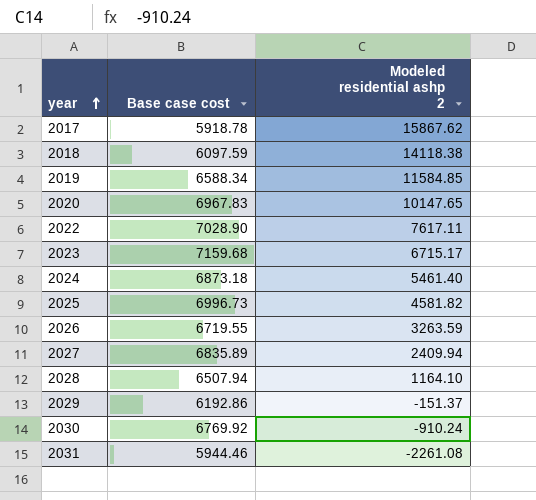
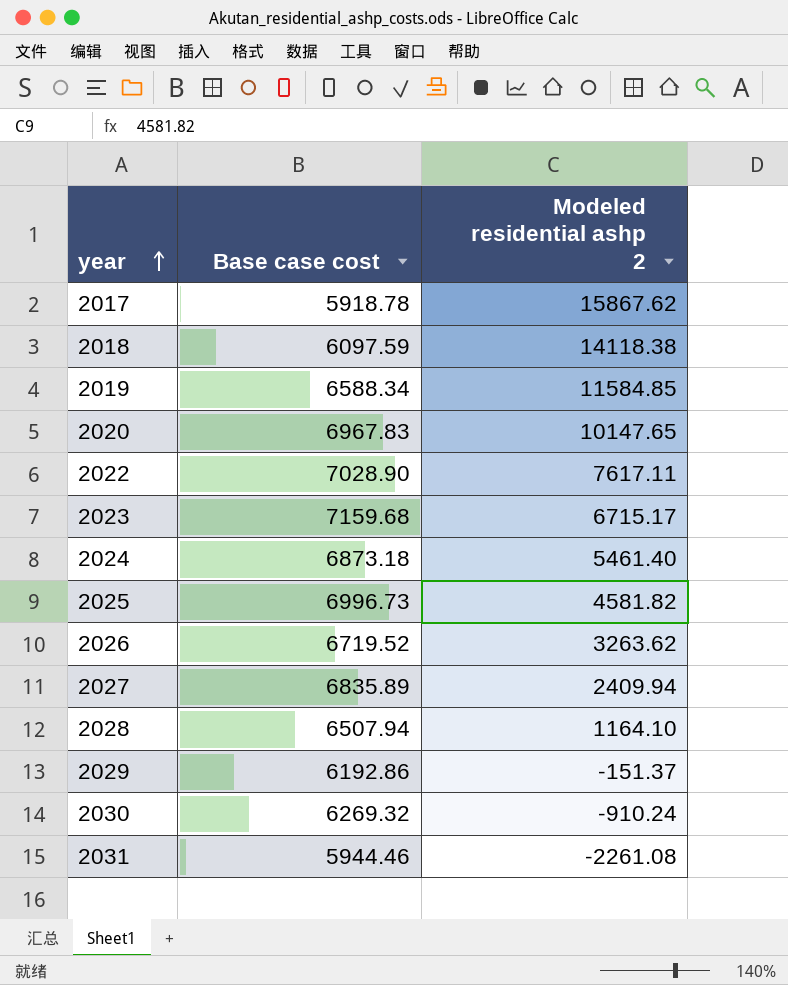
2026 | Base case cost: 6719.55 -> 6719.52
2026 | Modeled residential ashp 2: 3263.59 -> 3263.62
2030 | Base case cost: 6769.92 -> 6269.32

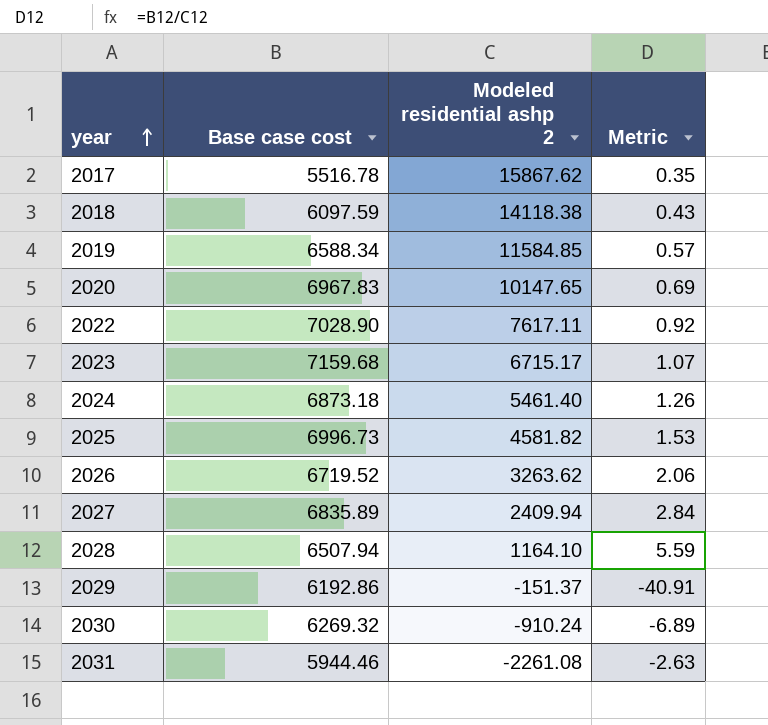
column Metric | formula: none -> [Base case cost] / [Modeled residential ashp 2]
2017 | Base case cost: 5918.78 -> 5516.78

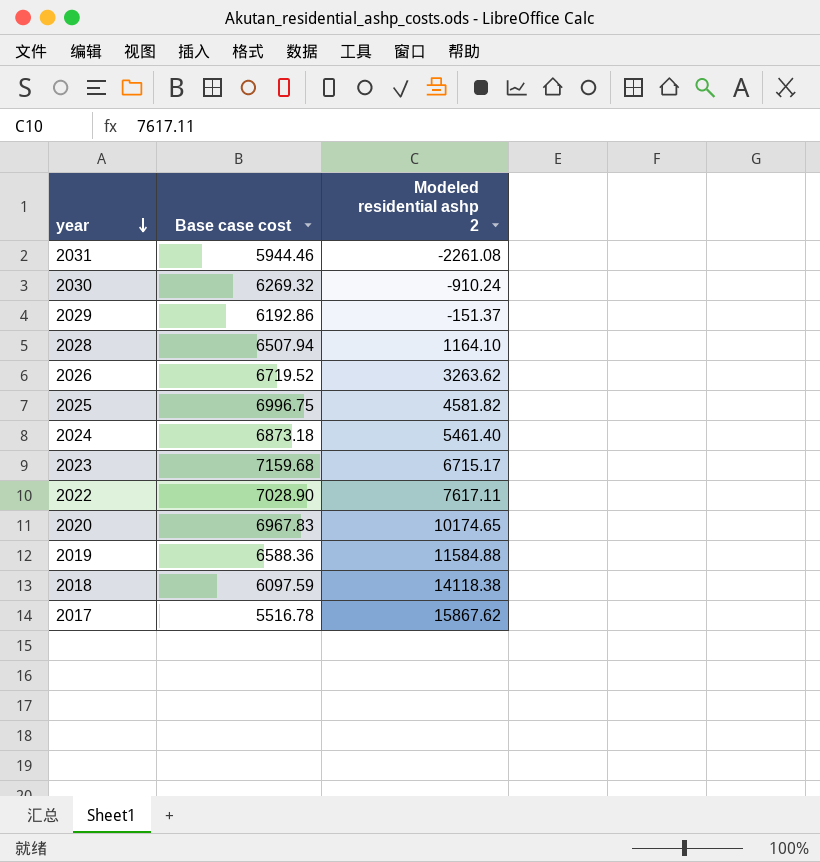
row order: year ascending -> year descending
column Metric | formula: [Base case cost] / [Modeled residential ashp 2] -> none
row 2027: 6835.89 | 2409.94 | 2.84 -> none
2025 | Base case cost: 6996.73 -> 6996.75
2020 | Modeled residential ashp 2: 10147.65 -> 10174.65
2019 | Base case cost: 6588.34 -> 6588.36
2019 | Modeled residential ashp 2: 11584.85 -> 11584.88

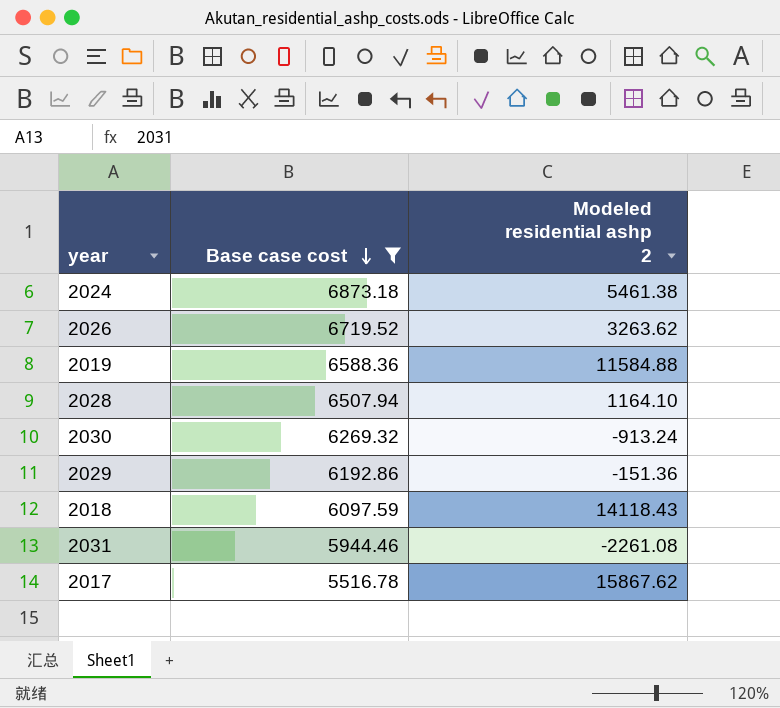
filter: none -> Base case cost <= 6873.18
row order: year descending -> Base case cost descending
2024 | Modeled residential ashp 2: 5461.40 -> 5461.38
2030 | Modeled residential ashp 2: -910.24 -> -913.24
2029 | Modeled residential ashp 2: -151.37 -> -151.36
2018 | Modeled residential ashp 2: 14118.38 -> 14118.43

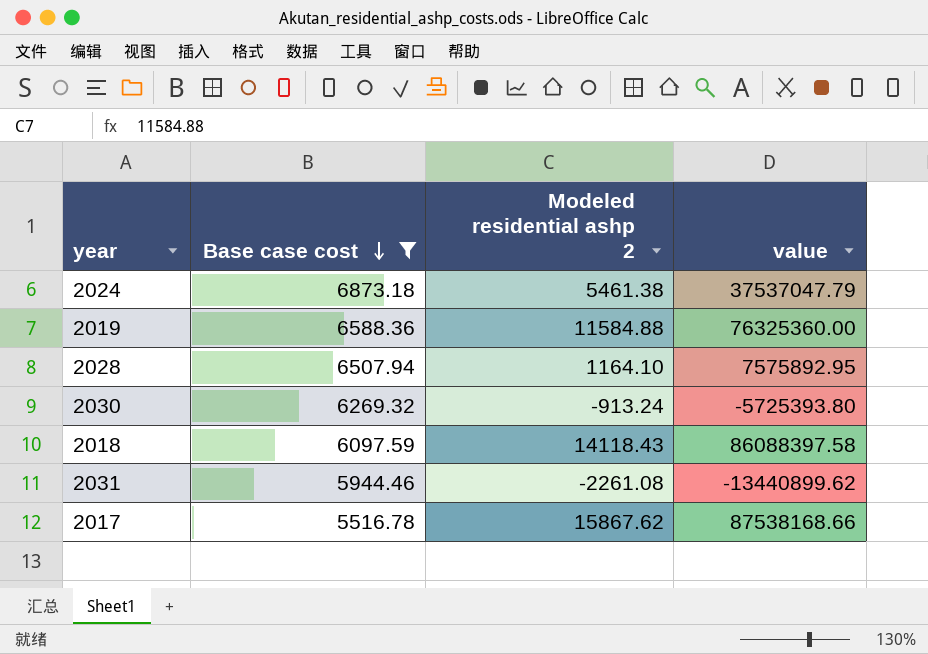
column value | formula: none -> [Base case cost] * [Modeled residential ashp 2]
row 2026: 6719.52 | 3263.62 -> none
row 2029: 6192.86 | -151.36 -> none

